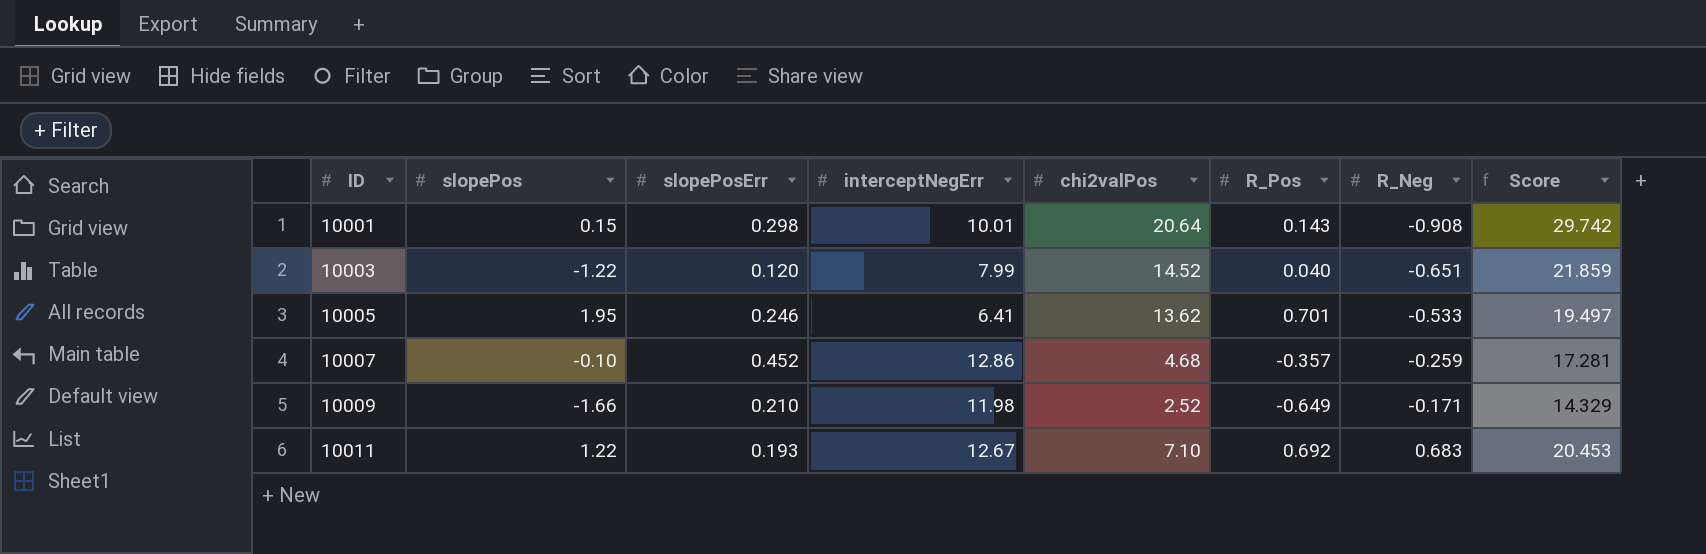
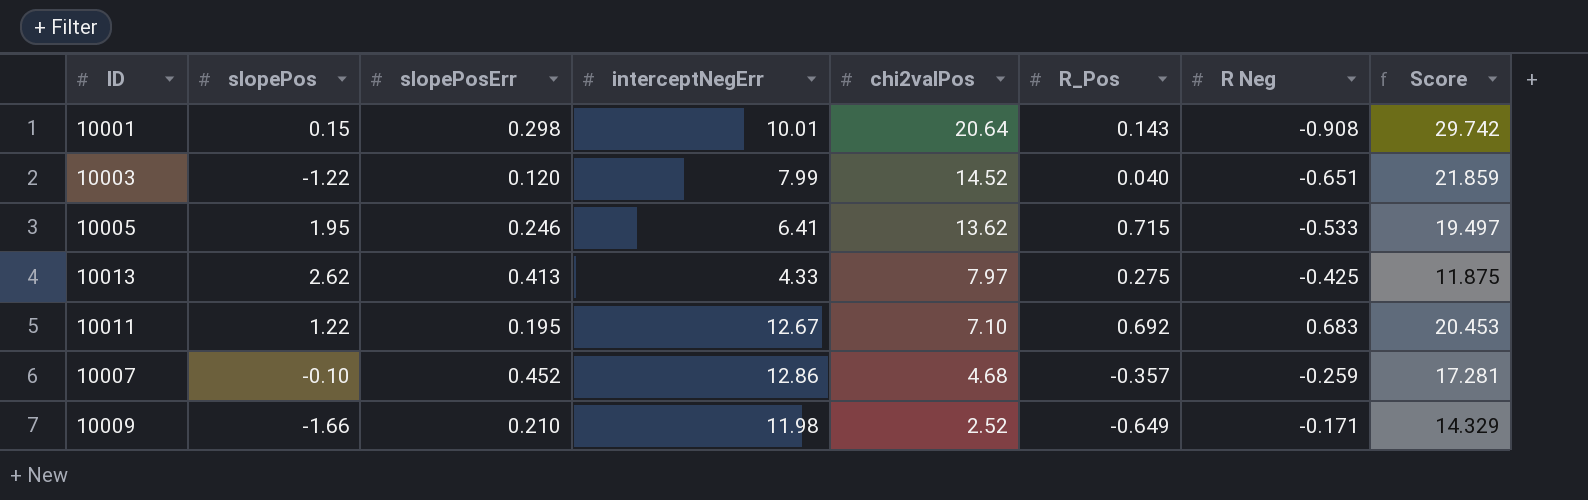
row order: ID ascending -> chi2valPos descending
column name: R_Neg -> R Neg
10005 | R_Pos: 0.701 -> 0.715
row 10013: none -> 2.62 | 0.413 | 4.33 | 7.97 | 0.275 | -0.425 | 11.875
10011 | slopePosErr: 0.193 -> 0.195

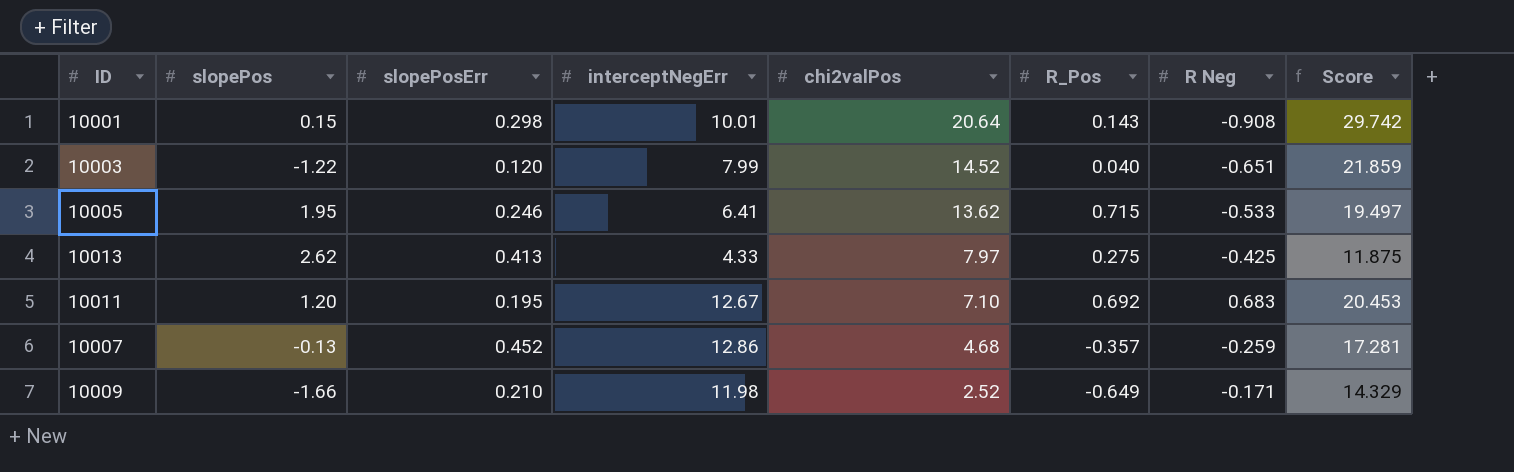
10011 | slopePos: 1.22 -> 1.20
10007 | slopePos: -0.10 -> -0.13

